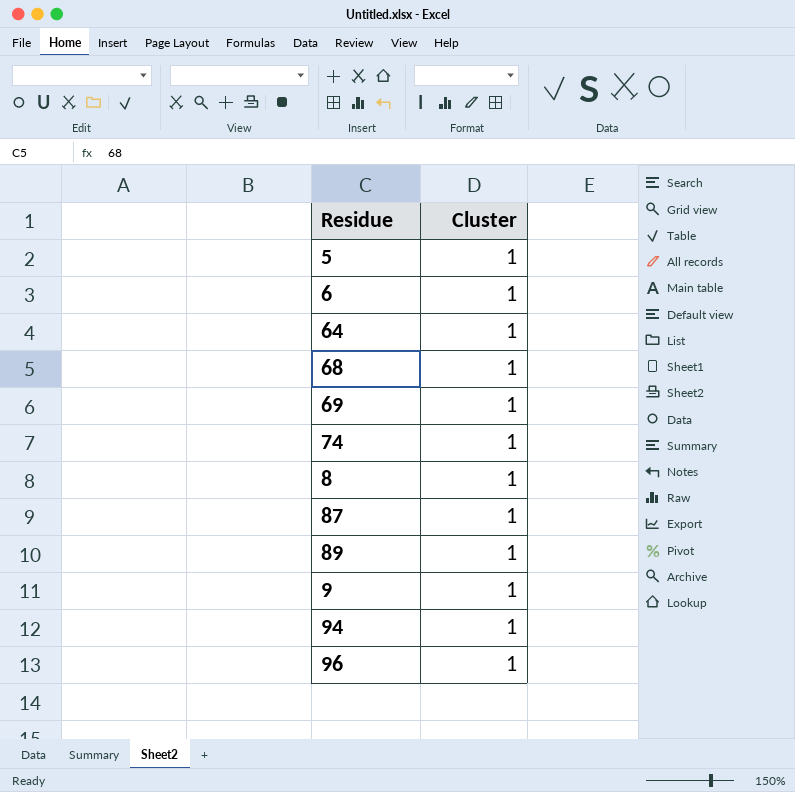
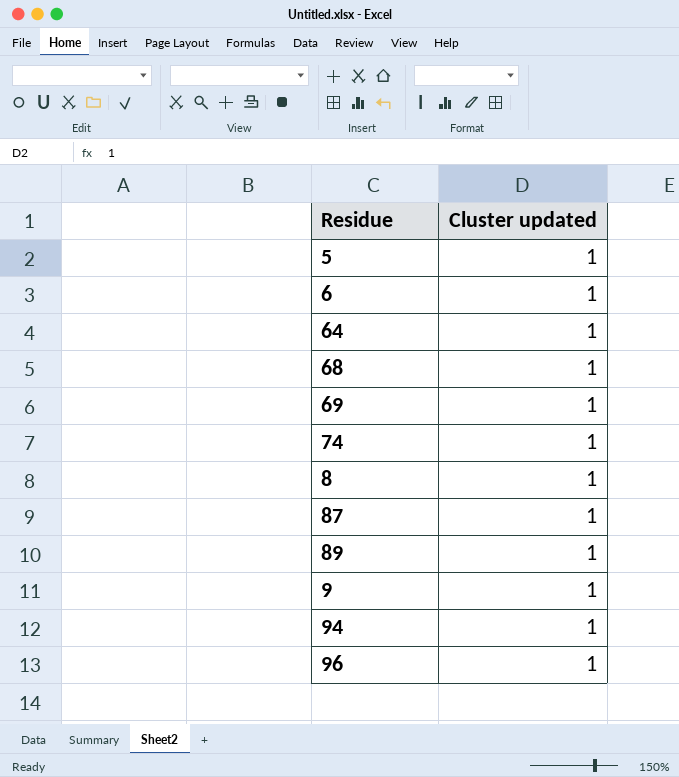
column name: Cluster -> Cluster updated

